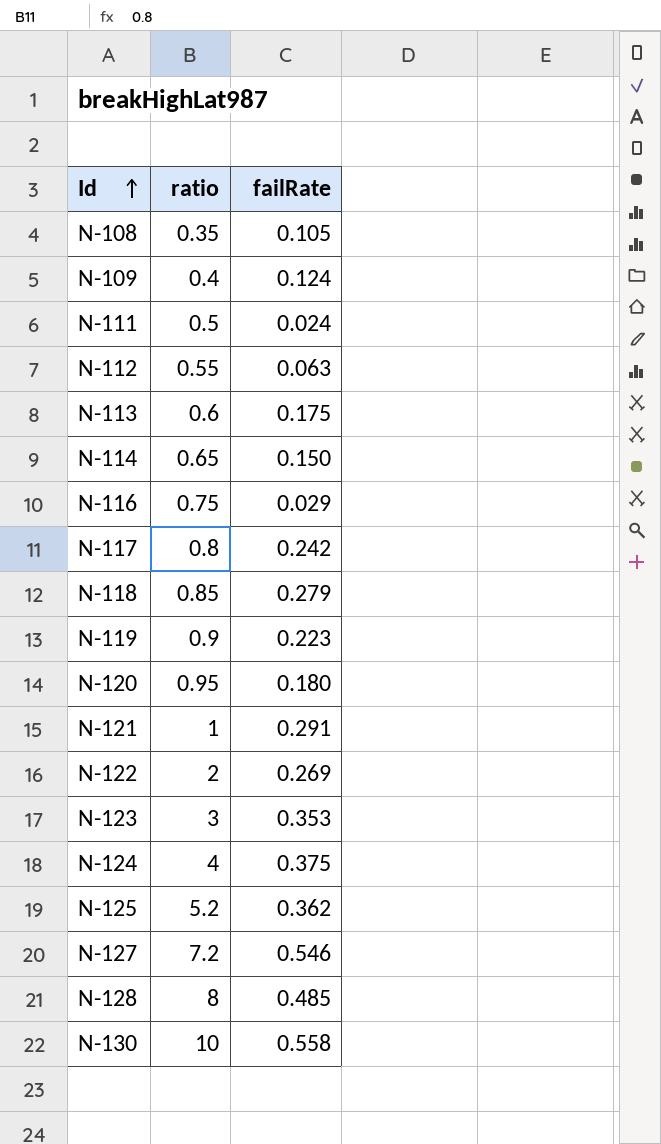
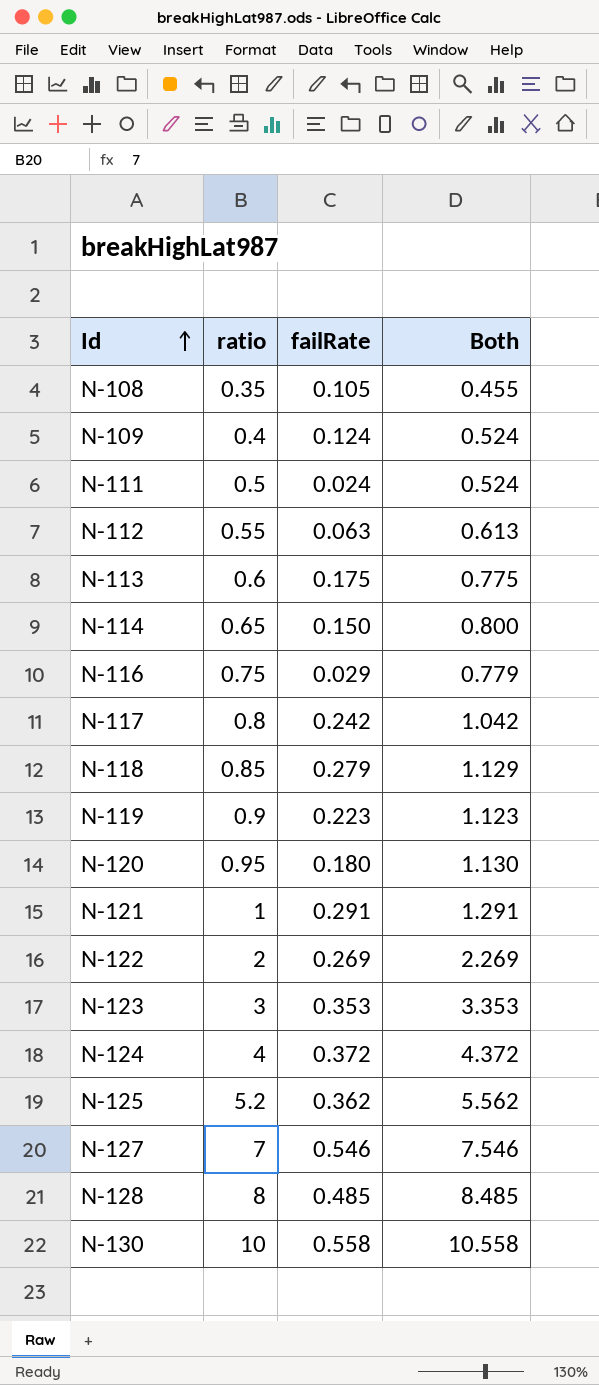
column Both | formula: none -> [ratio] + [failRate]
N-124 | failRate: 0.375 -> 0.372
N-127 | ratio: 7.2 -> 7

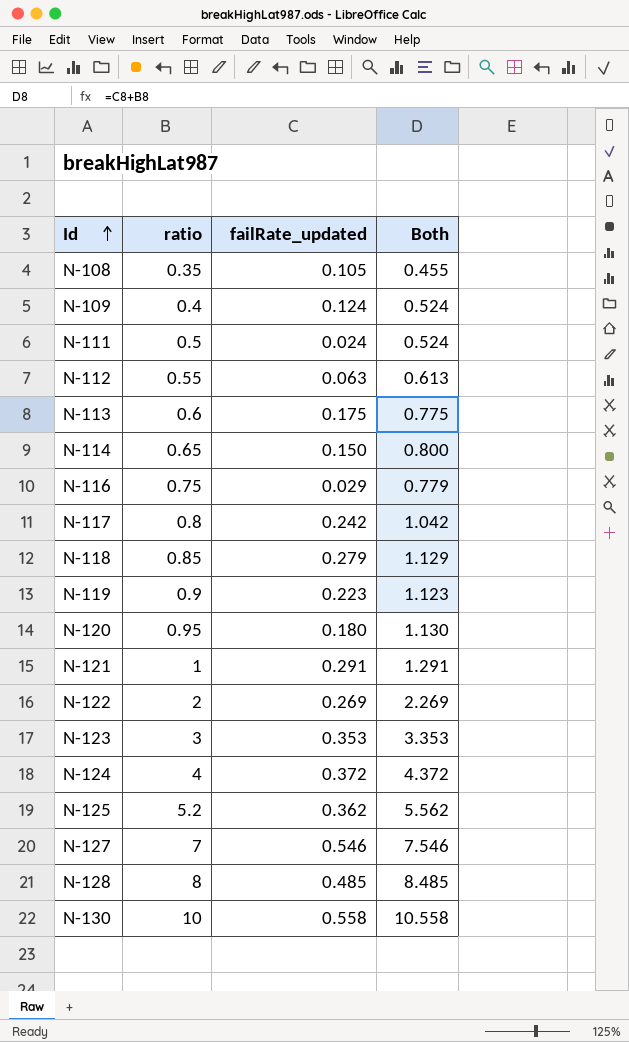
column name: failRate -> failRate_updated

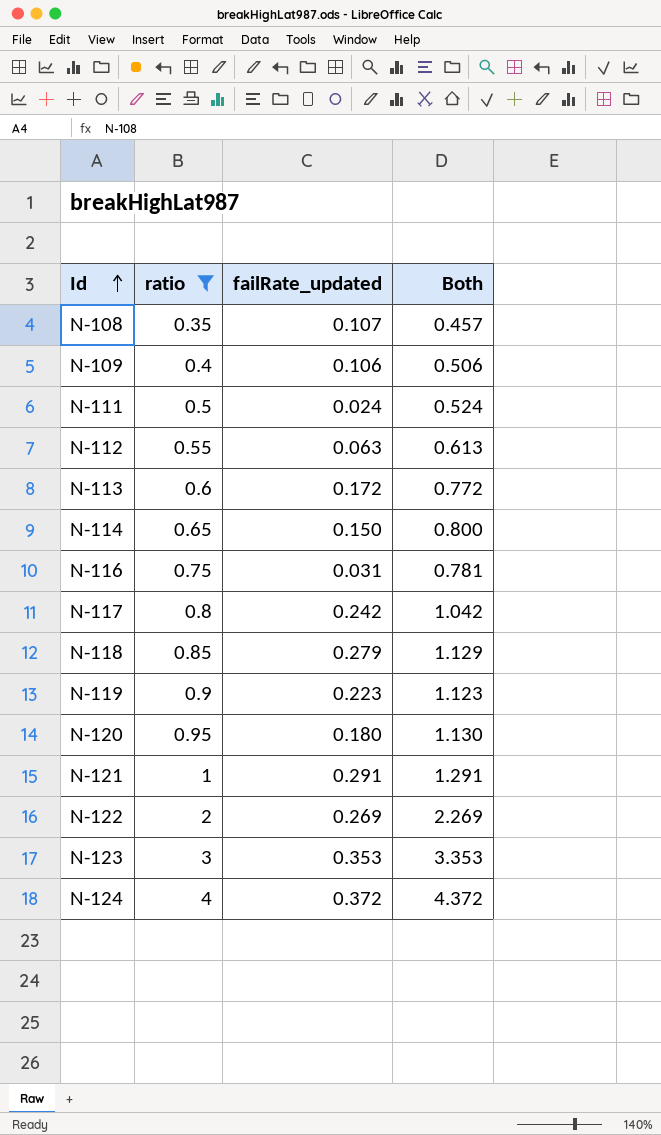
filter: none -> ratio <= 4
N-108 | failRate_updated: 0.105 -> 0.107
N-108 | Both: 0.455 -> 0.457
N-109 | failRate_updated: 0.124 -> 0.106
N-109 | Both: 0.524 -> 0.506
N-113 | failRate_updated: 0.175 -> 0.172
N-113 | Both: 0.775 -> 0.772
N-116 | failRate_updated: 0.029 -> 0.031
N-116 | Both: 0.779 -> 0.781

